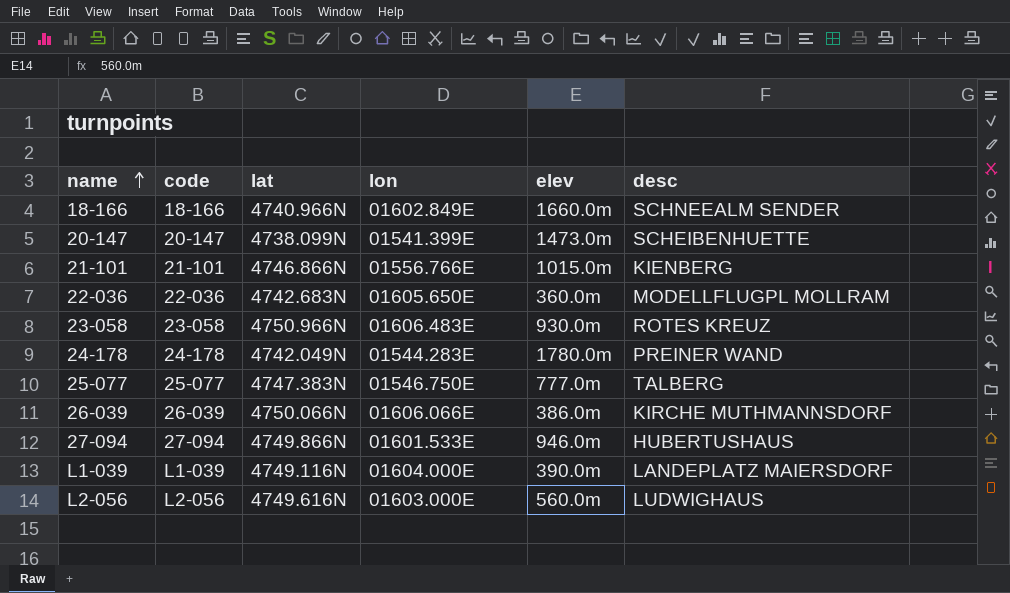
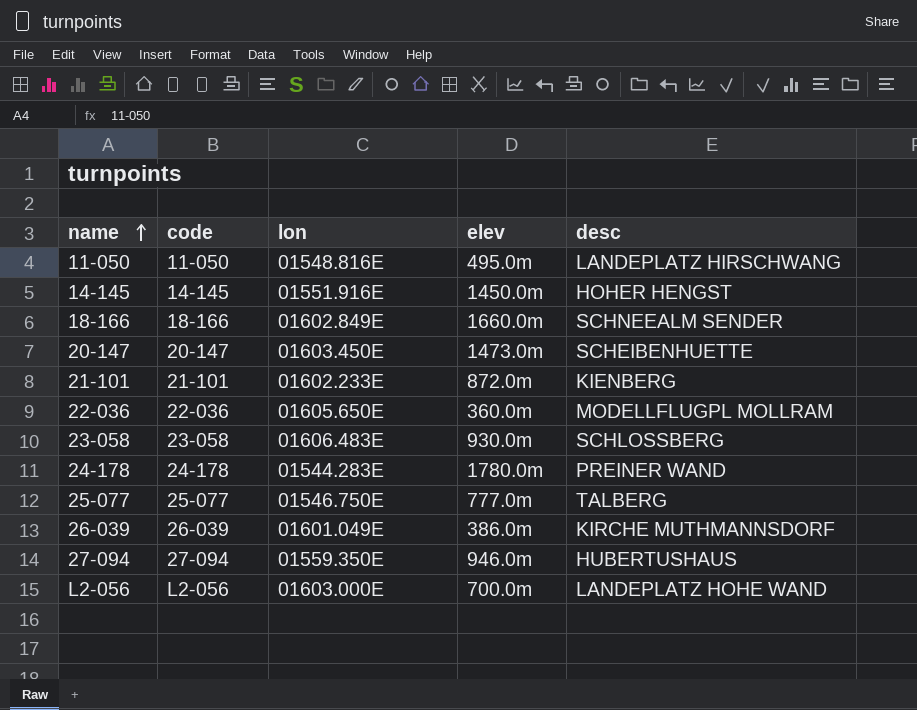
column lat | position: 3 -> none
row L1-039: L1-039 | 4749.116N | 01604.000E | 390.0m | LANDEPLATZ MAIERSDORF -> none
row 11-050: none -> 11-050 | 01548.816E | 495.0m | LANDEPLATZ HIRSCHWANG
row 14-145: none -> 14-145 | 01551.916E | 1450.0m | HOHER HENGST
20-147 | lon: 01541.399E -> 01603.450E
21-101 | lon: 01556.766E -> 01602.233E
21-101 | elev: 1015.0m -> 872.0m
23-058 | desc: ROTES KREUZ -> SCHLOSSBERG
26-039 | lon: 01606.066E -> 01601.049E
27-094 | lon: 01601.533E -> 01559.350E
L2-056 | elev: 560.0m -> 700.0m
L2-056 | desc: LUDWIGHAUS -> LANDEPLATZ HOHE WAND

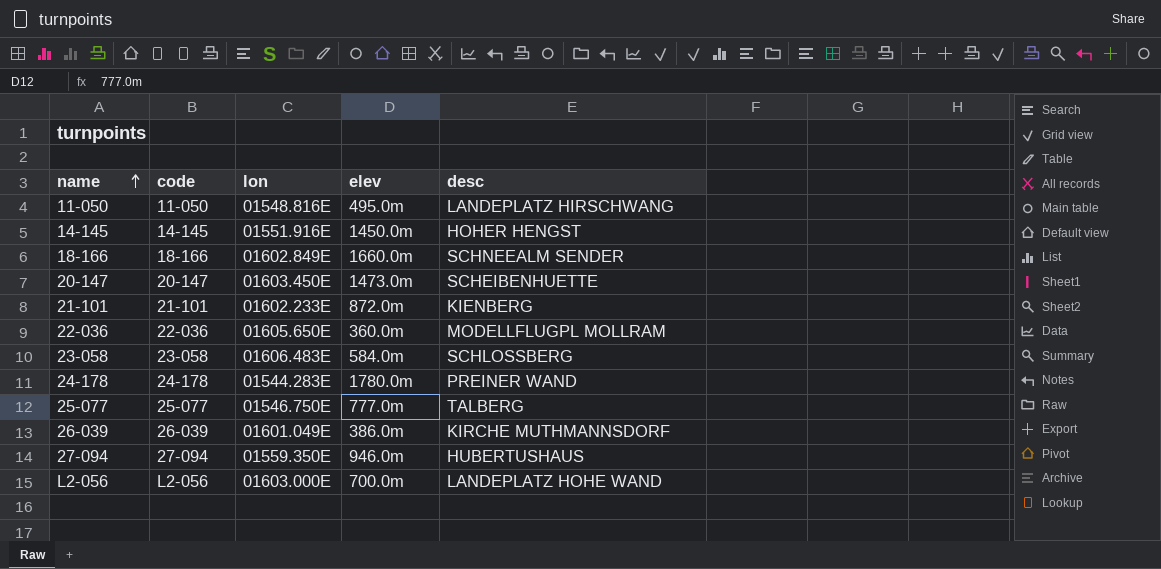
23-058 | elev: 930.0m -> 584.0m

